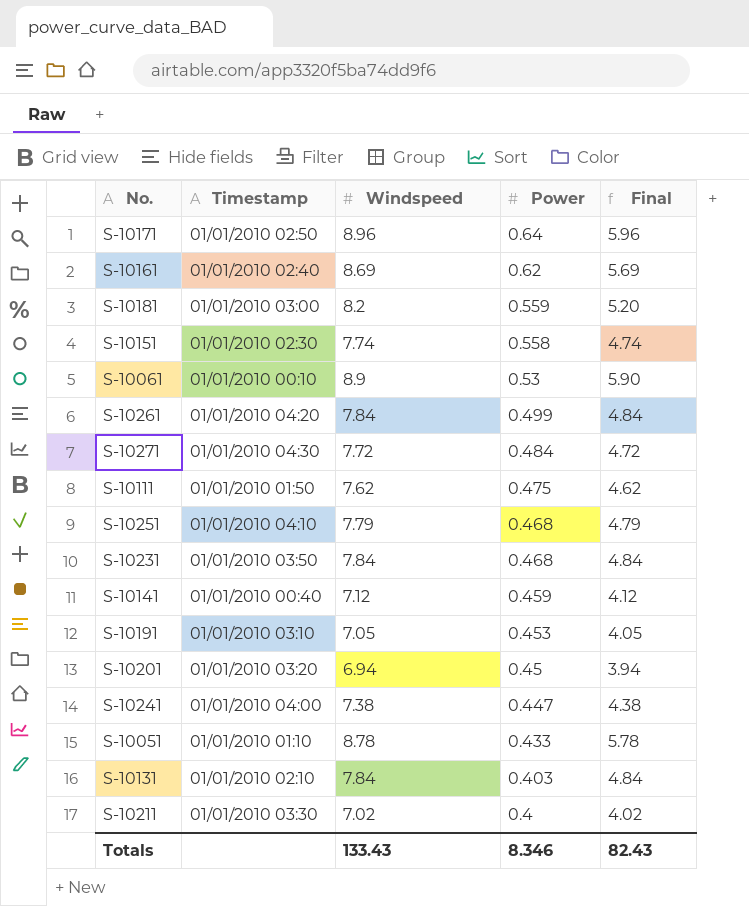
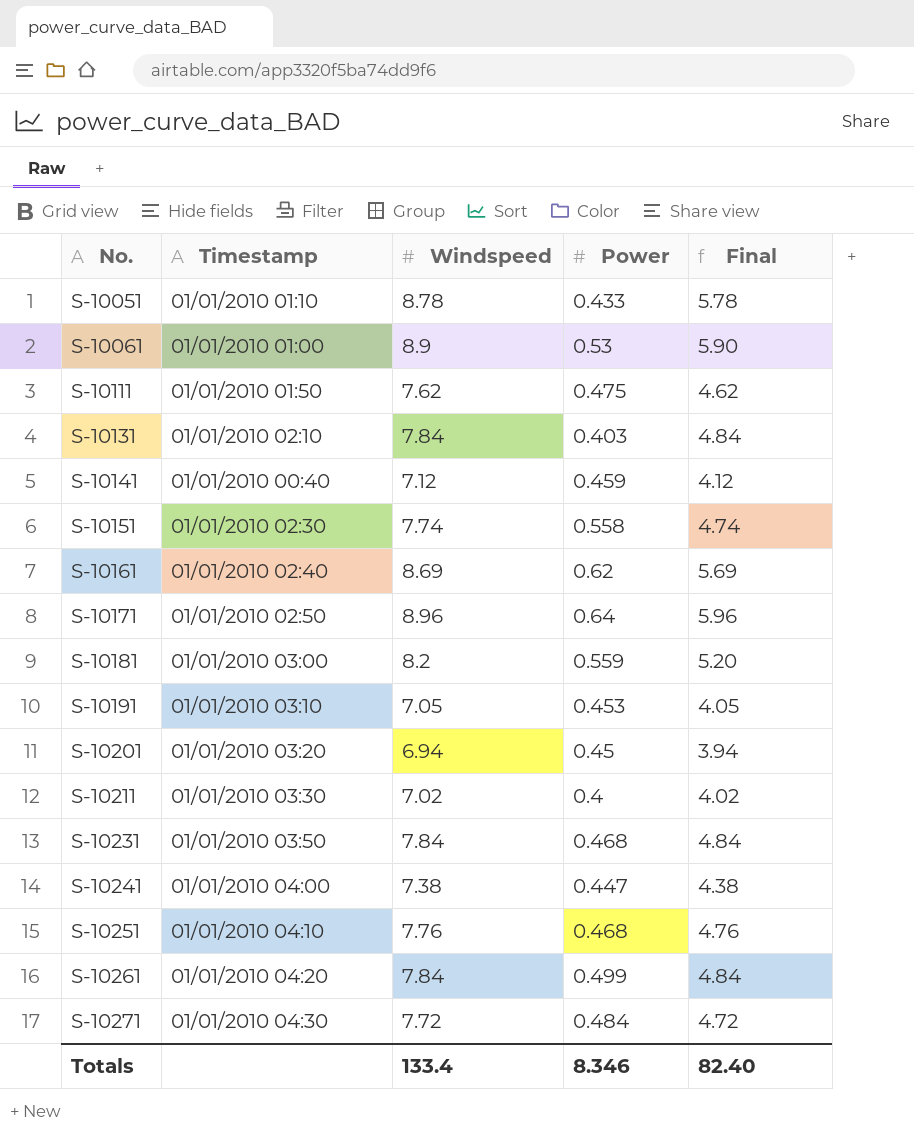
row order: Power descending -> No. ascending
S-10061 | Timestamp: 01/01/2010 00:10 -> 01/01/2010 01:00
S-10251 | Windspeed: 7.79 -> 7.76
S-10251 | Final: 4.79 -> 4.76
Totals | Windspeed: 133.43 -> 133.4
Totals | Final: 82.43 -> 82.40

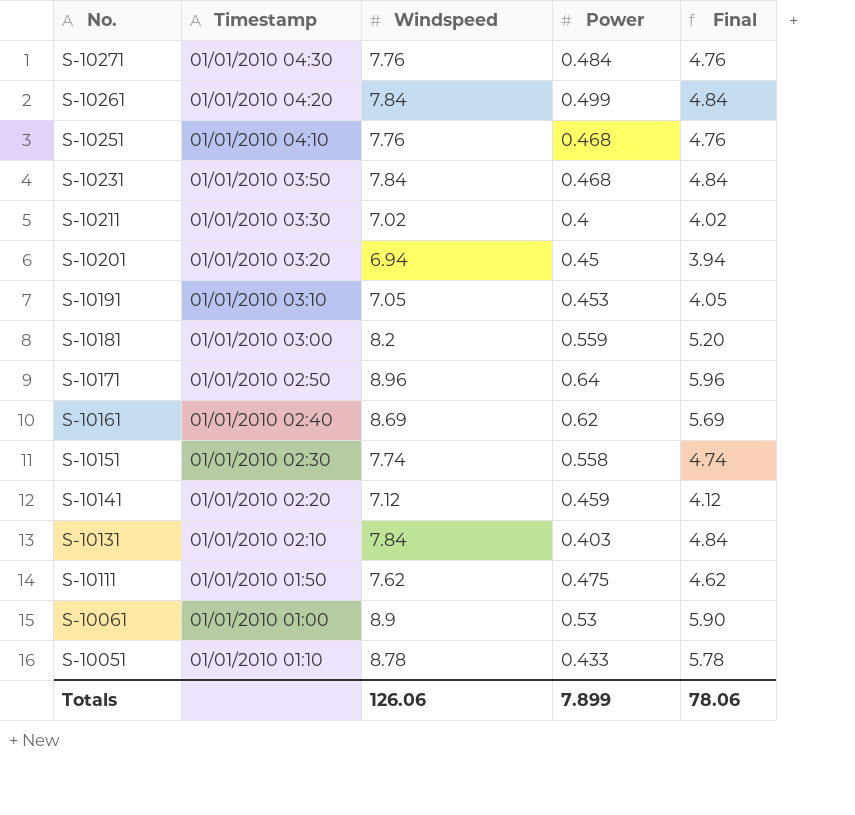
row order: No. ascending -> No. descending
row S-10241: 01/01/2010 04:00 | 7.38 | 0.447 | 4.38 -> none
S-10271 | Windspeed: 7.72 -> 7.76
S-10271 | Final: 4.72 -> 4.76
S-10141 | Timestamp: 01/01/2010 00:40 -> 01/01/2010 02:20
Totals | Windspeed: 133.4 -> 126.06
Totals | Power: 8.346 -> 7.899
Totals | Final: 82.40 -> 78.06

